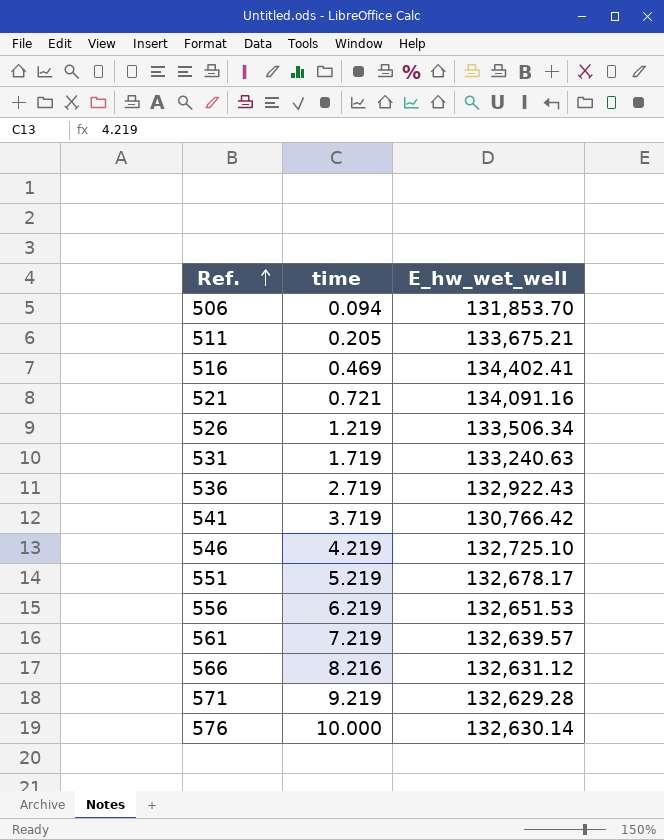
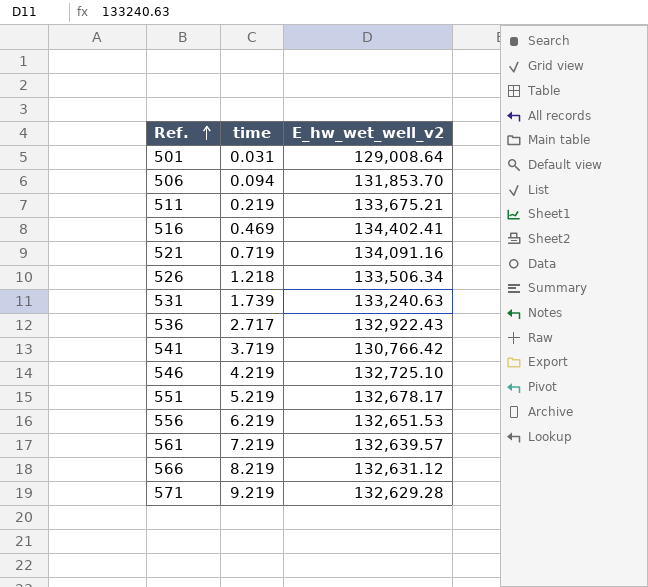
column name: E_hw_wet_well -> E_hw_wet_well_v2
row 576: 10.000 | 132,630.14 -> none
row 501: none -> 0.031 | 129,008.64
511 | time: 0.205 -> 0.219
521 | time: 0.721 -> 0.719
526 | time: 1.219 -> 1.218
531 | time: 1.719 -> 1.739
536 | time: 2.719 -> 2.717
566 | time: 8.216 -> 8.219

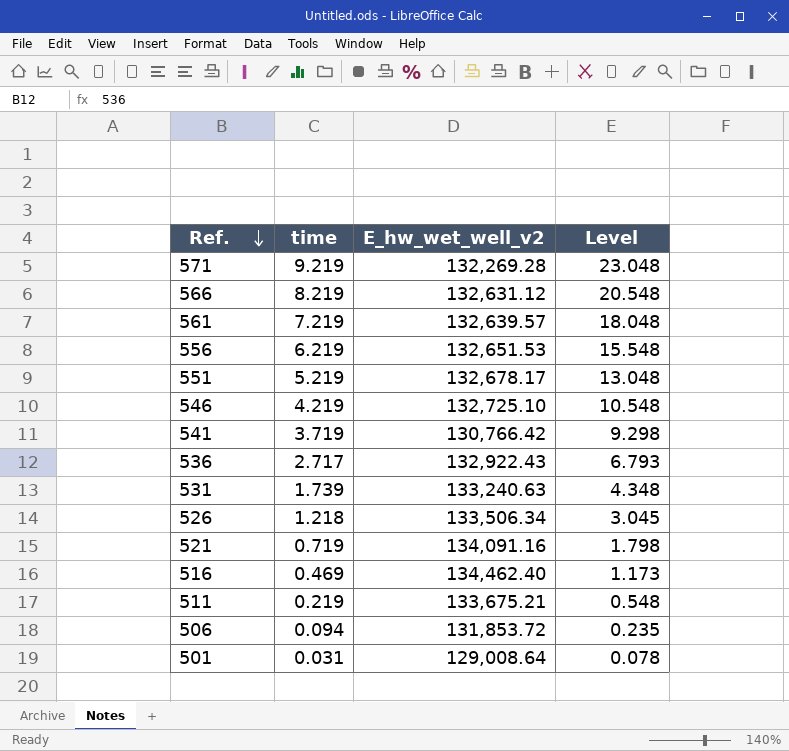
row order: Ref. ascending -> Ref. descending
column Level | formula: none -> [time] * 2.5
571 | E_hw_wet_well_v2: 132,629.28 -> 132,269.28
516 | E_hw_wet_well_v2: 134,402.41 -> 134,462.40
506 | E_hw_wet_well_v2: 131,853.70 -> 131,853.72

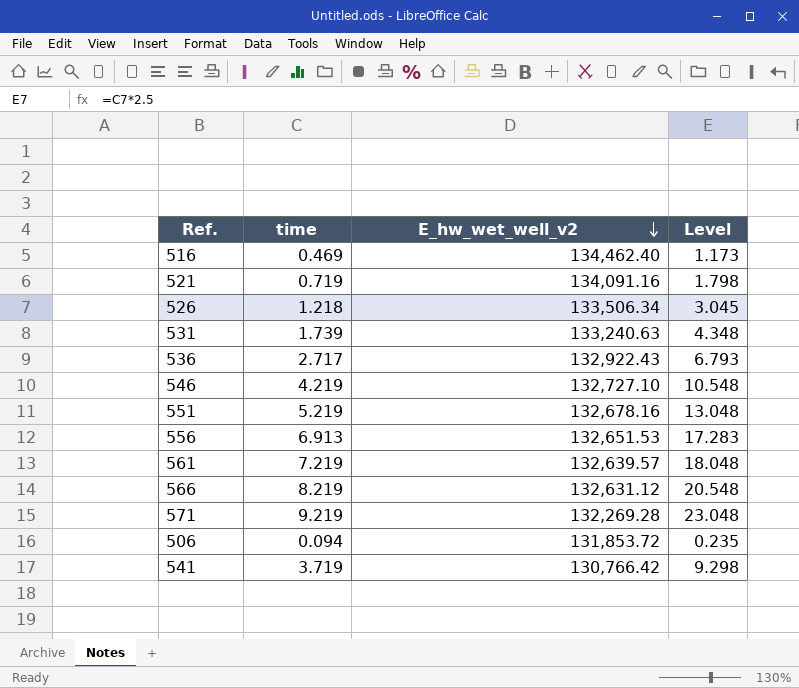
row order: Ref. descending -> E_hw_wet_well_v2 descending
row 511: 0.219 | 133,675.21 | 0.548 -> none
row 501: 0.031 | 129,008.64 | 0.078 -> none
546 | E_hw_wet_well_v2: 132,725.10 -> 132,727.10
551 | E_hw_wet_well_v2: 132,678.17 -> 132,678.16
556 | time: 6.219 -> 6.913
556 | Level: 15.548 -> 17.283

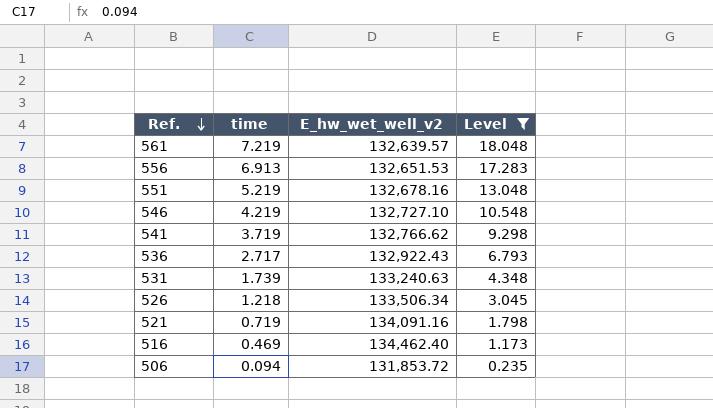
filter: none -> Level <= 18.048
row order: E_hw_wet_well_v2 descending -> Ref. descending
541 | E_hw_wet_well_v2: 130,766.42 -> 132,766.62

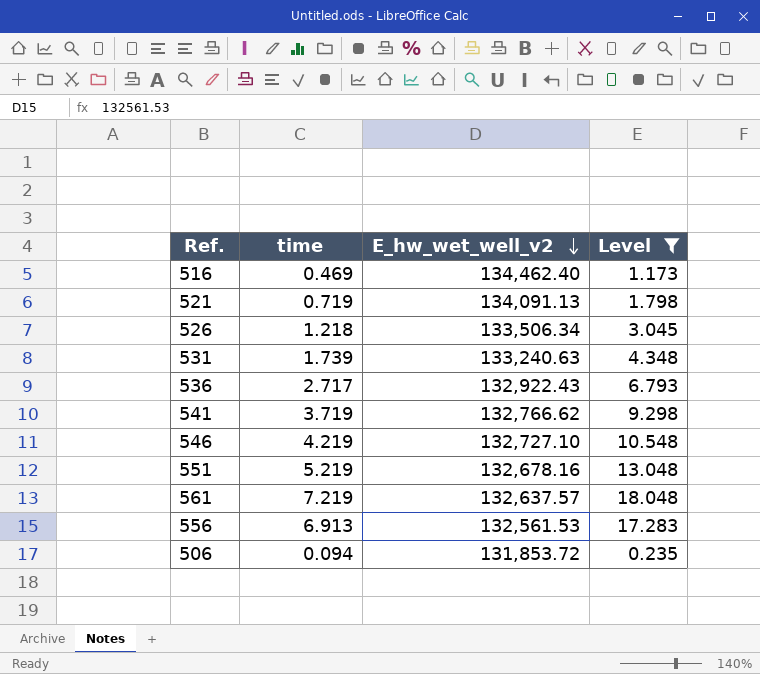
row order: Ref. descending -> E_hw_wet_well_v2 descending
521 | E_hw_wet_well_v2: 134,091.16 -> 134,091.13
561 | E_hw_wet_well_v2: 132,639.57 -> 132,637.57
556 | E_hw_wet_well_v2: 132,651.53 -> 132,561.53

